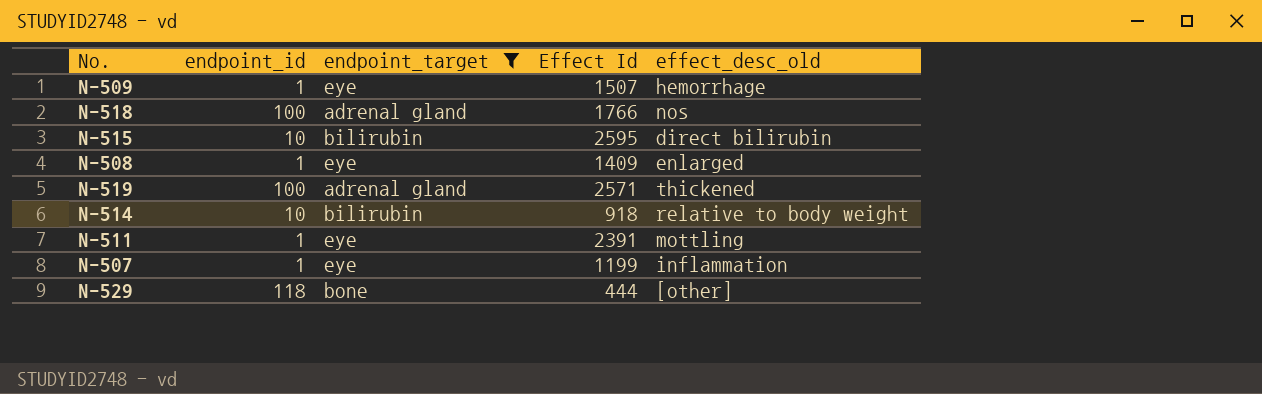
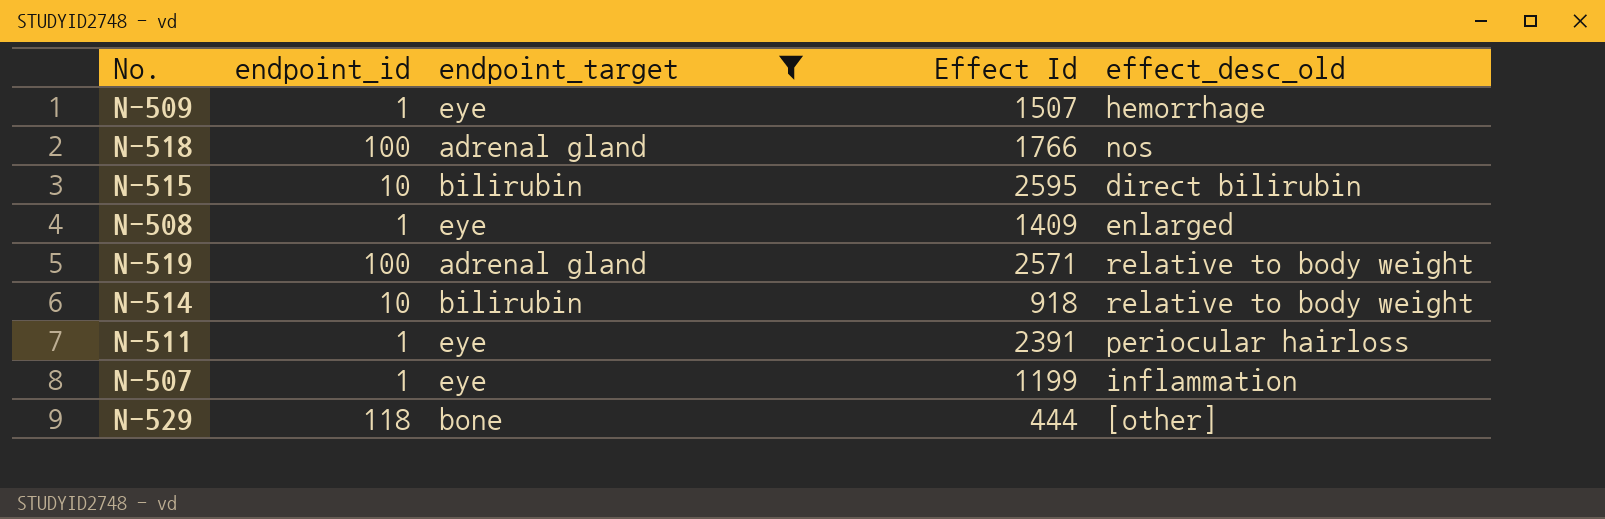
N-519 | effect_desc_old: thickened -> relative to body weight
N-511 | effect_desc_old: mottling -> periocular hairloss

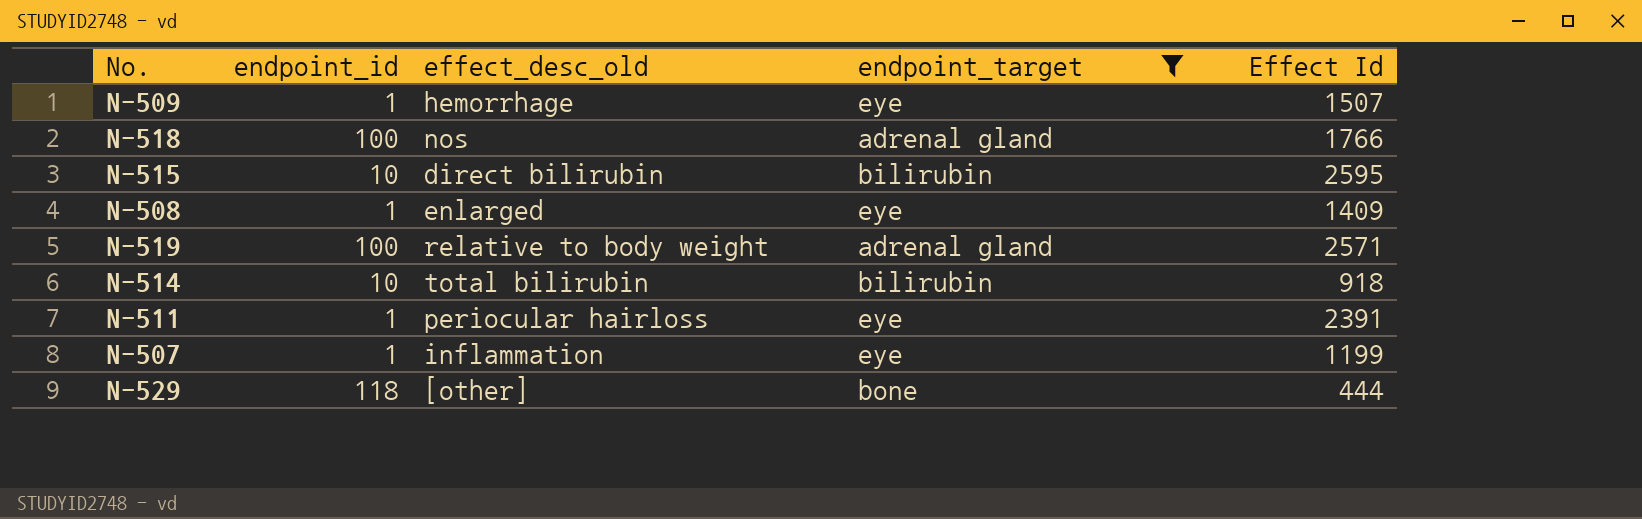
column effect_desc_old | position: 5 -> 3
N-514 | effect_desc_old: relative to body weight -> total bilirubin

